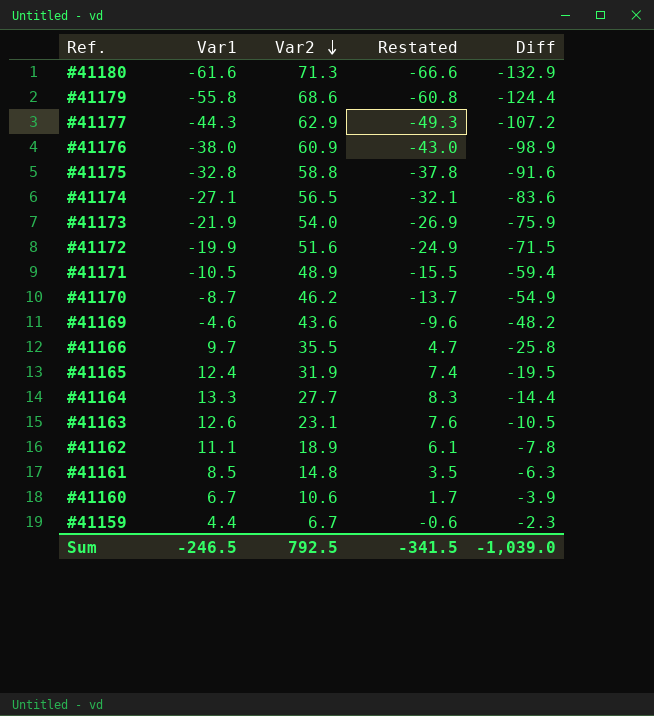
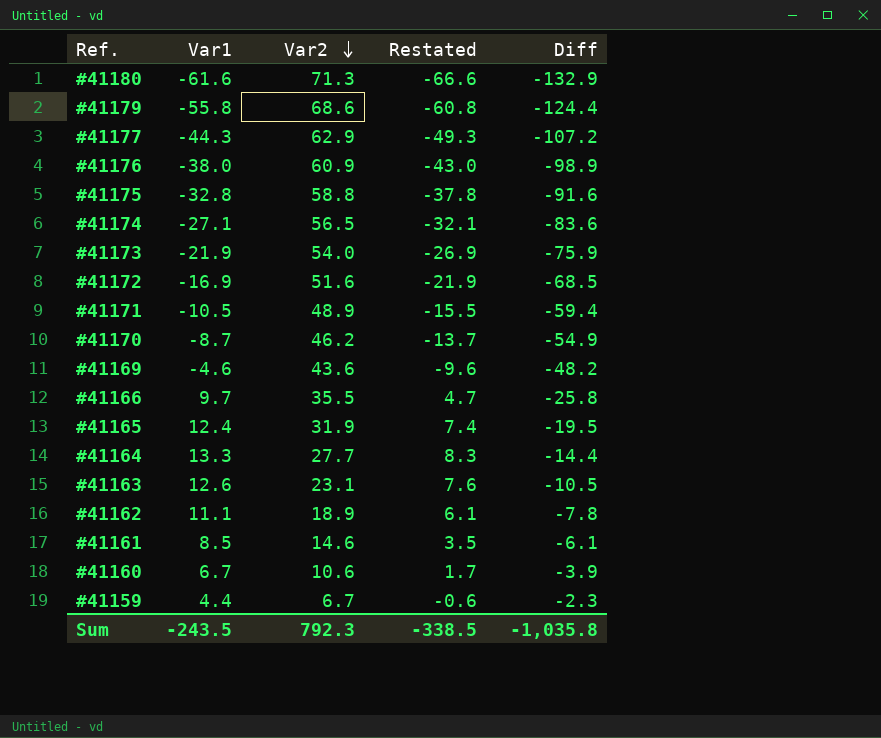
#41172 | Var1: -19.9 -> -16.9
#41172 | Restated: -24.9 -> -21.9
#41172 | Diff: -71.5 -> -68.5
#41161 | Var2: 14.8 -> 14.6
#41161 | Diff: -6.3 -> -6.1
Sum | Var1: -246.5 -> -243.5
Sum | Var2: 792.5 -> 792.3
Sum | Restated: -341.5 -> -338.5
Sum | Diff: -1,039.0 -> -1,035.8

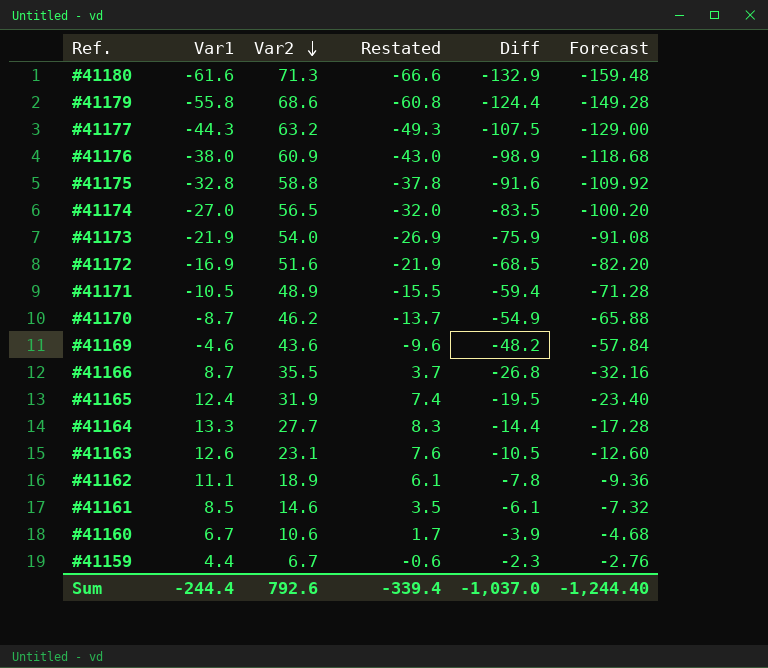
column Forecast | formula: none -> [Diff] * 1.2
#41177 | Var2: 62.9 -> 63.2
#41177 | Diff: -107.2 -> -107.5
#41174 | Var1: -27.1 -> -27.0
#41174 | Restated: -32.1 -> -32.0
#41174 | Diff: -83.6 -> -83.5
#41166 | Var1: 9.7 -> 8.7
#41166 | Restated: 4.7 -> 3.7
#41166 | Diff: -25.8 -> -26.8
Sum | Var1: -243.5 -> -244.4
Sum | Var2: 792.3 -> 792.6
Sum | Restated: -338.5 -> -339.4
Sum | Diff: -1,035.8 -> -1,037.0

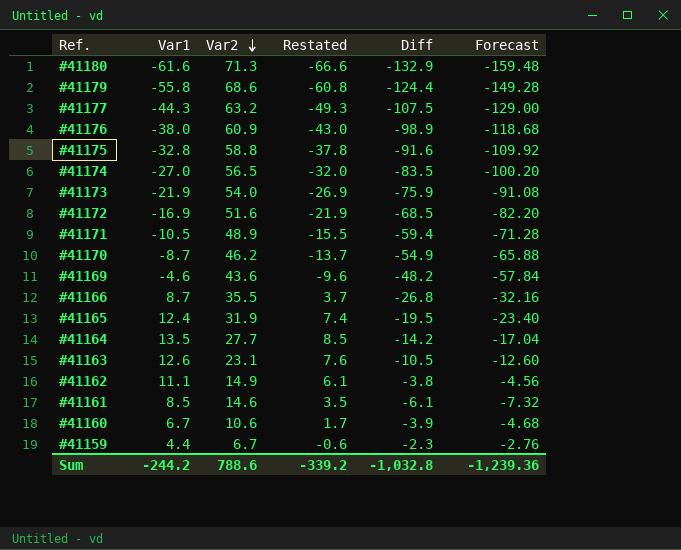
#41164 | Var1: 13.3 -> 13.5
#41164 | Restated: 8.3 -> 8.5
#41164 | Diff: -14.4 -> -14.2
#41164 | Forecast: -17.28 -> -17.04
#41162 | Var2: 18.9 -> 14.9
#41162 | Diff: -7.8 -> -3.8
#41162 | Forecast: -9.36 -> -4.56
Sum | Var1: -244.4 -> -244.2
Sum | Var2: 792.6 -> 788.6
Sum | Restated: -339.4 -> -339.2
Sum | Diff: -1,037.0 -> -1,032.8
Sum | Forecast: -1,244.40 -> -1,239.36

